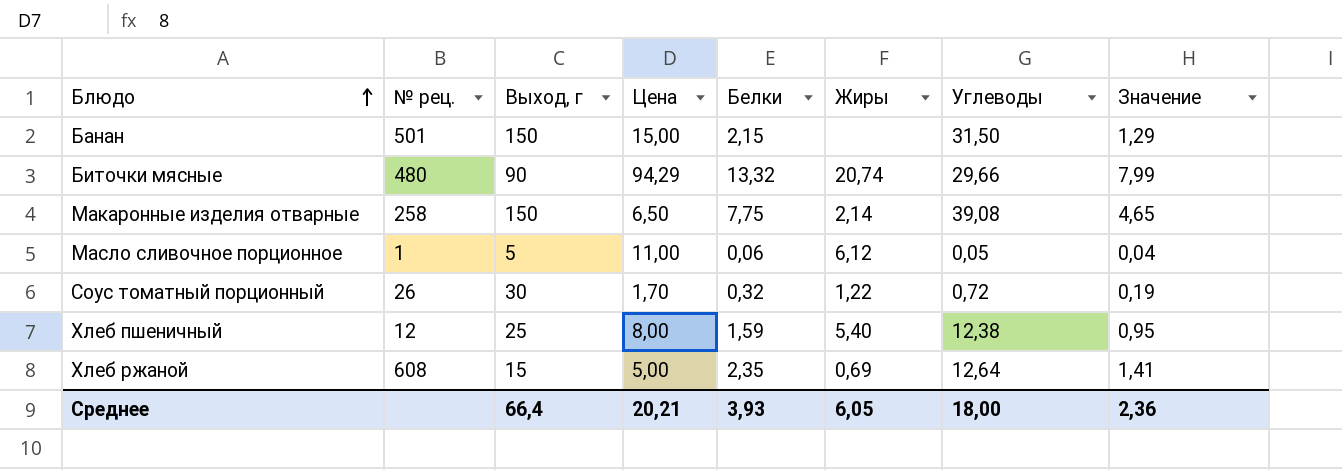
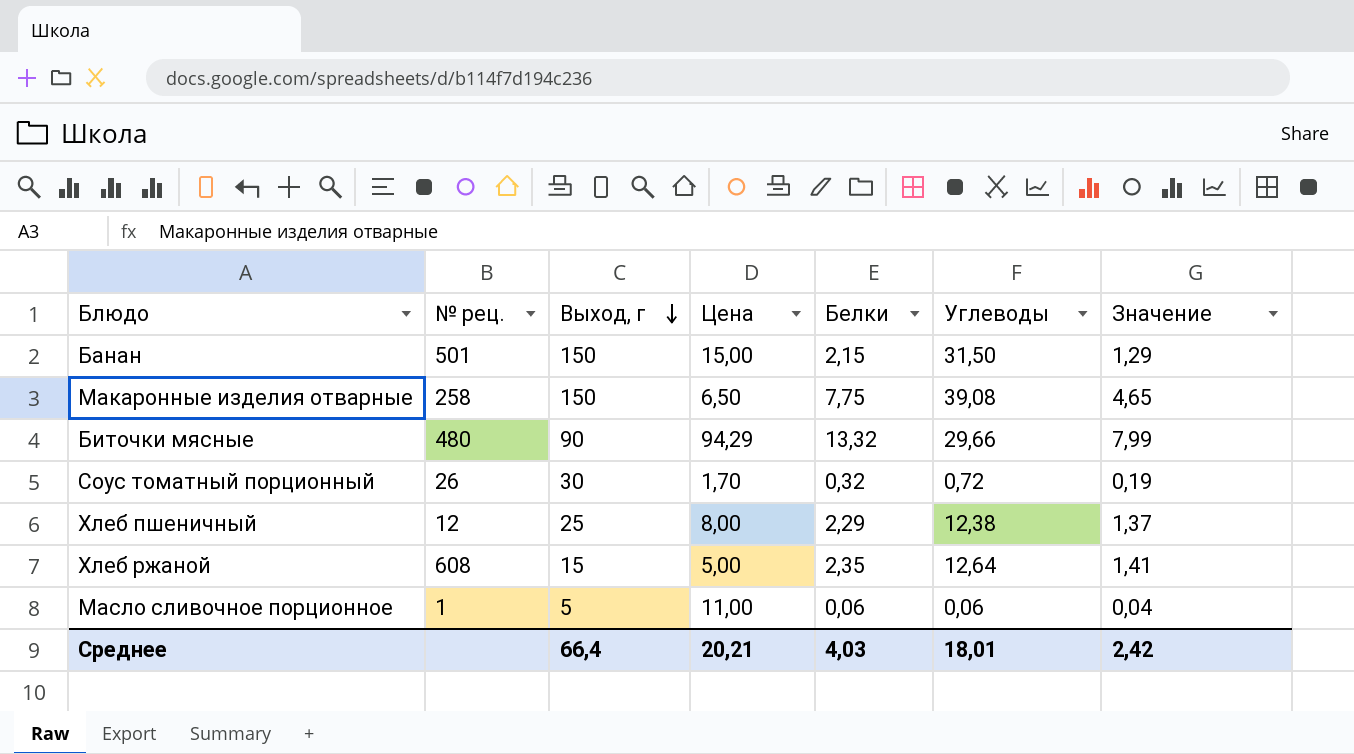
row order: Блюдо ascending -> Выход, г descending
column Жиры | position: 6 -> none
Хлеб пшеничный | Белки: 1,59 -> 2,29
Хлеб пшеничный | Значение: 0,95 -> 1,37
Масло сливочное порционное | Углеводы: 0,05 -> 0,06
Среднее | Белки: 3,93 -> 4,03
Среднее | Углеводы: 18,00 -> 18,01
Среднее | Значение: 2,36 -> 2,42

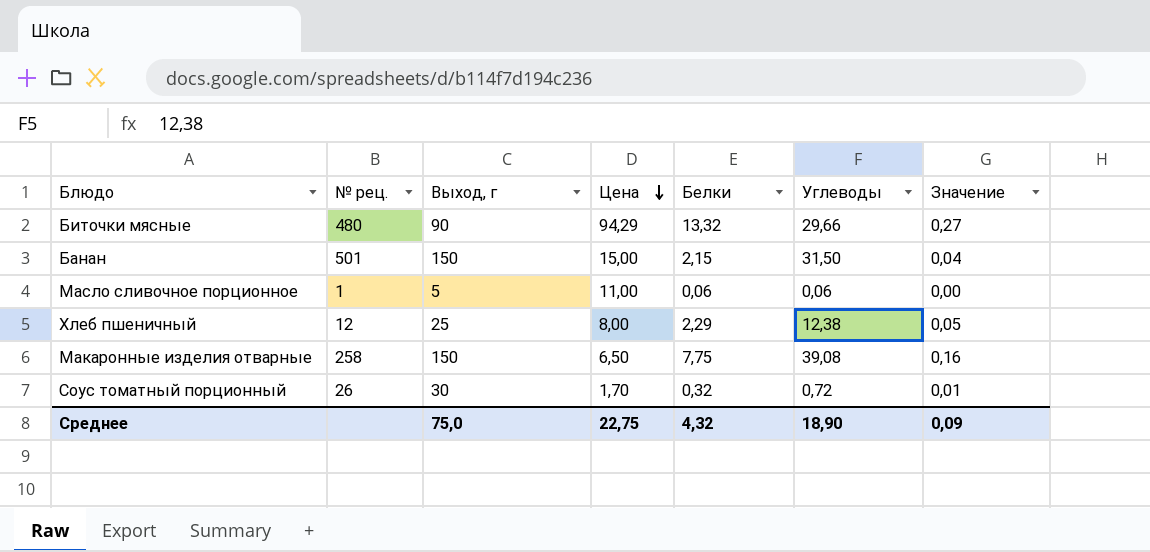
row order: Выход, г descending -> Цена descending
column Значение | formula: [Белки] * 0,6 -> [Белки] * 0,02
row Хлеб ржаной: 608 | 15 | 5,00 | 2,35 | 12,64 | 1,41 -> none
Среднее | Выход, г: 66,4 -> 75,0
Среднее | Цена: 20,21 -> 22,75
Среднее | Белки: 4,03 -> 4,32
Среднее | Углеводы: 18,01 -> 18,90
Среднее | Значение: 2,42 -> 0,09

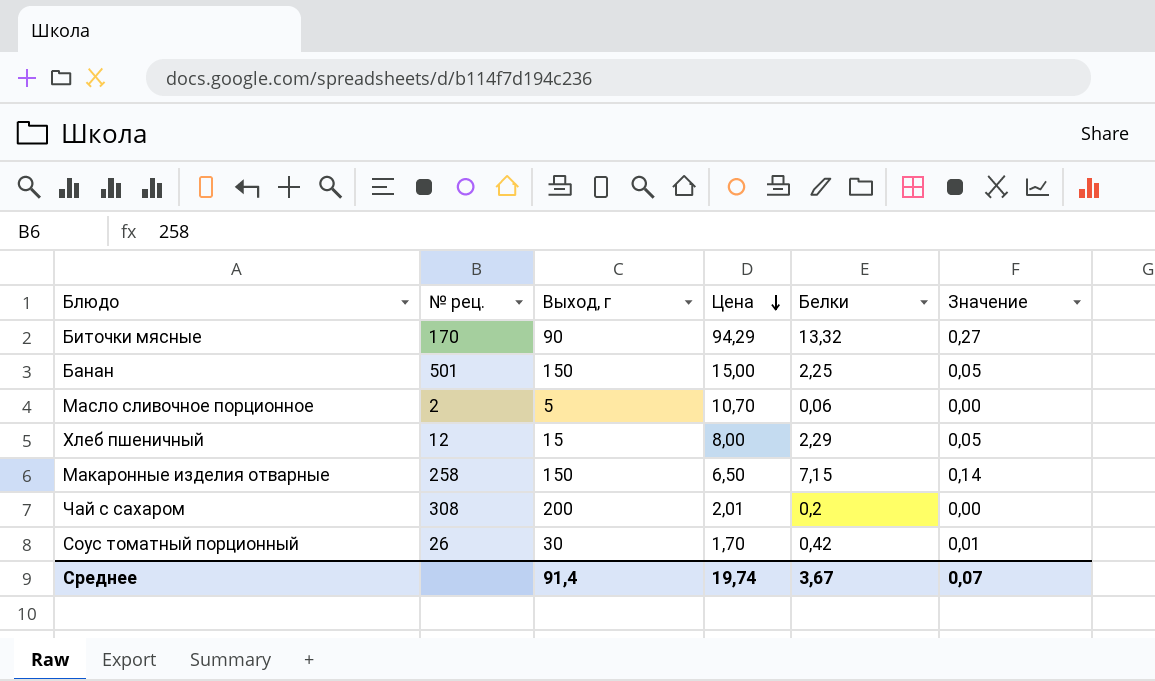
column Углеводы | position: 6 -> none
Биточки мясные | № рец.: 480 -> 170
Банан | Белки: 2,15 -> 2,25
Банан | Значение: 0,04 -> 0,05
Масло сливочное порционное | № рец.: 1 -> 2
Масло сливочное порционное | Цена: 11,00 -> 10,70
Хлеб пшеничный | Выход, г: 25 -> 15
Макаронные изделия отварные | Белки: 7,75 -> 7,15
Макаронные изделия отварные | Значение: 0,16 -> 0,14
row Чай с сахаром: none -> 308 | 200 | 2,01 | 0,2 | 0,00
Соус томатный порционный | Белки: 0,32 -> 0,42
Среднее | Выход, г: 75,0 -> 91,4
Среднее | Цена: 22,75 -> 19,74
Среднее | Белки: 4,32 -> 3,67
Среднее | Значение: 0,09 -> 0,07

